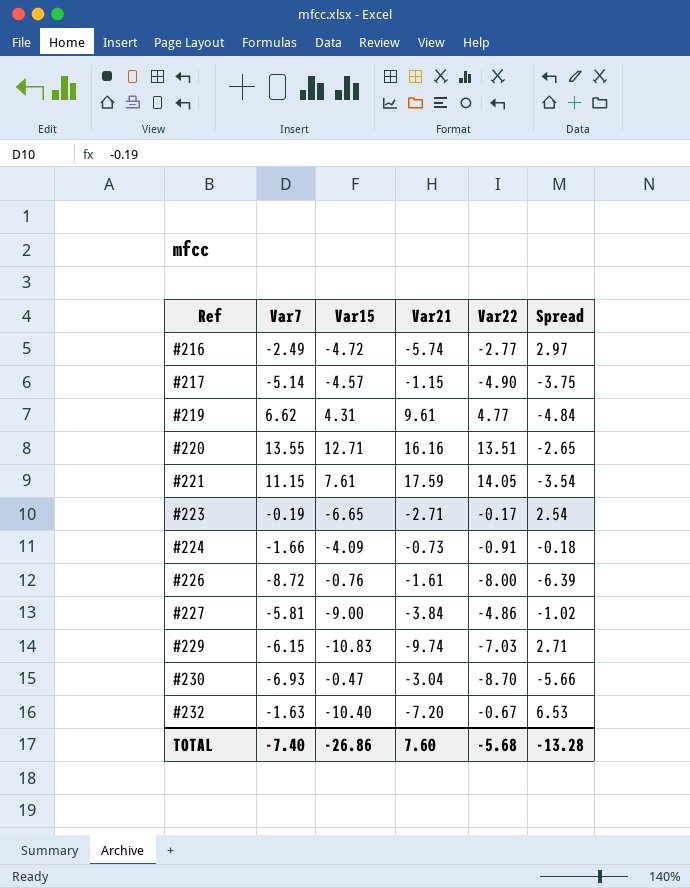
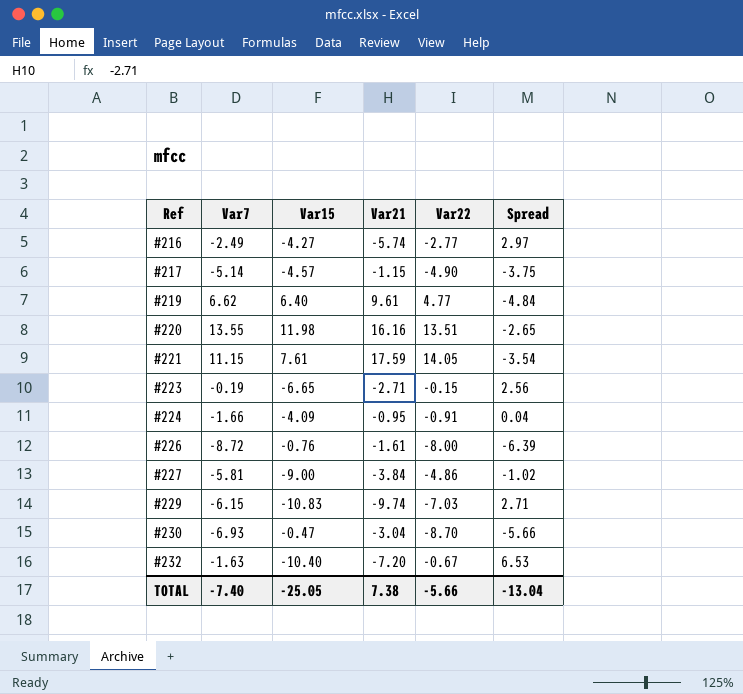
#216 | Var15: -4.72 -> -4.27
#219 | Var15: 4.31 -> 6.40
#220 | Var15: 12.71 -> 11.98
#223 | Var22: -0.17 -> -0.15
#223 | Spread: 2.54 -> 2.56
#224 | Var21: -0.73 -> -0.95
#224 | Spread: -0.18 -> 0.04
TOTAL | Var15: -26.86 -> -25.05
TOTAL | Var21: 7.60 -> 7.38
TOTAL | Var22: -5.68 -> -5.66
TOTAL | Spread: -13.28 -> -13.04

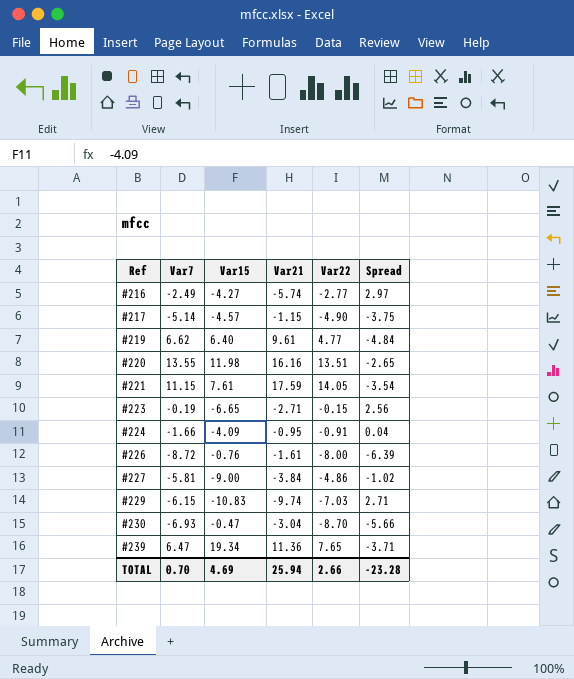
row #232: -1.63 | -10.40 | -7.20 | -0.67 | 6.53 -> none
row #239: none -> 6.47 | 19.34 | 11.36 | 7.65 | -3.71
TOTAL | Var7: -7.40 -> 0.70
TOTAL | Var15: -25.05 -> 4.69
TOTAL | Var21: 7.38 -> 25.94
TOTAL | Var22: -5.66 -> 2.66
TOTAL | Spread: -13.04 -> -23.28

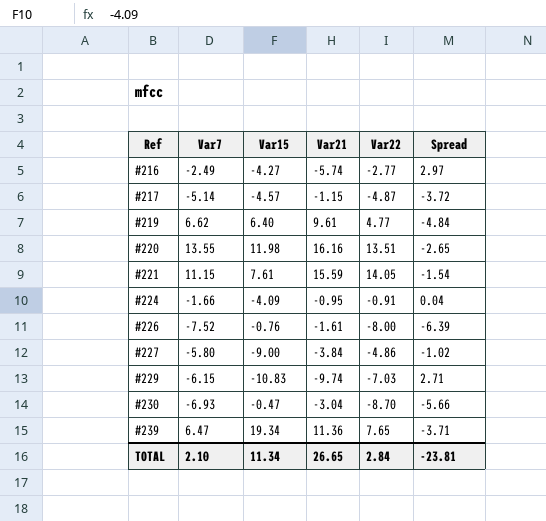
row #223: -0.19 | -6.65 | -2.71 | -0.15 | 2.56 -> none
#217 | Var22: -4.90 -> -4.87
#217 | Spread: -3.75 -> -3.72
#221 | Var21: 17.59 -> 15.59
#221 | Spread: -3.54 -> -1.54
#226 | Var7: -8.72 -> -7.52
#227 | Var7: -5.81 -> -5.80
TOTAL | Var7: 0.70 -> 2.10
TOTAL | Var15: 4.69 -> 11.34
TOTAL | Var21: 25.94 -> 26.65
TOTAL | Var22: 2.66 -> 2.84
TOTAL | Spread: -23.28 -> -23.81

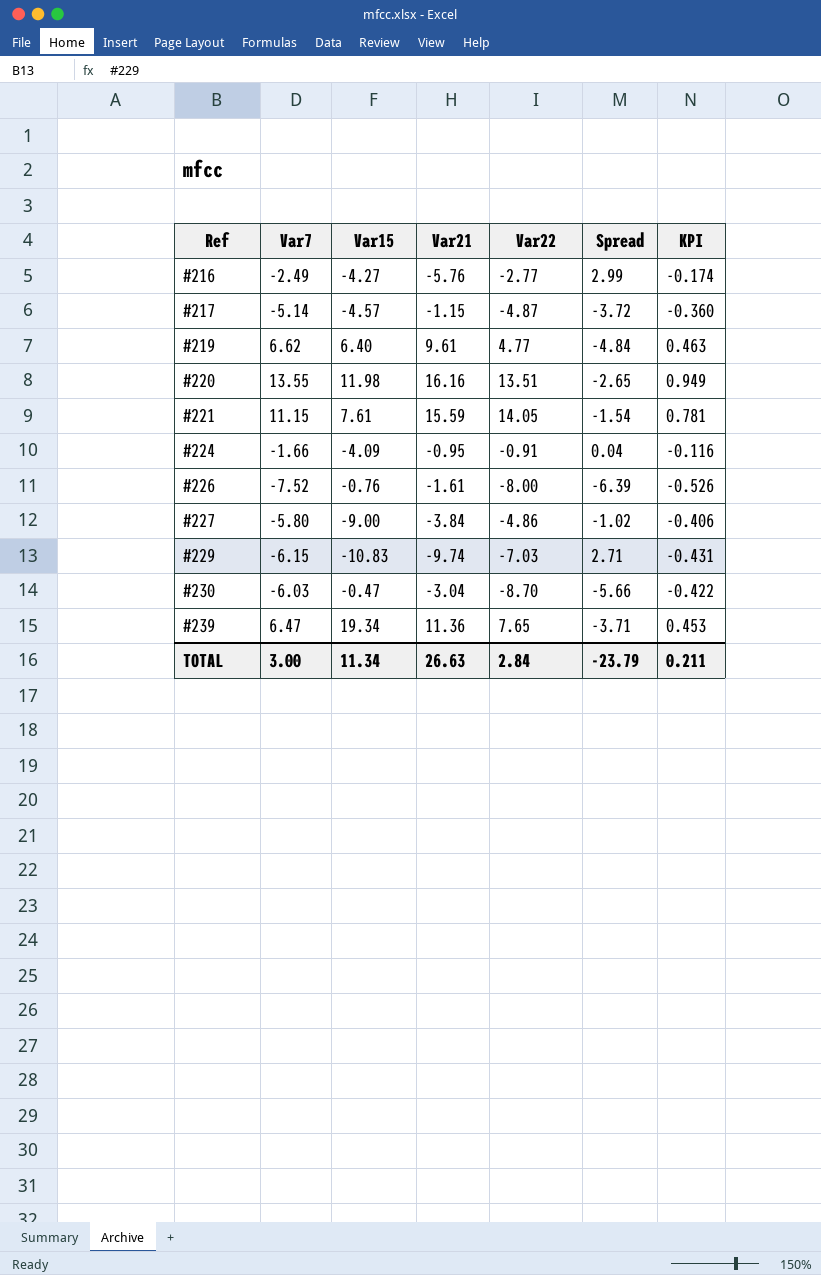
column KPI | formula: none -> [Var7] * 0.07
#216 | Var21: -5.74 -> -5.76
#216 | Spread: 2.97 -> 2.99
#230 | Var7: -6.93 -> -6.03
TOTAL | Var7: 2.10 -> 3.00
TOTAL | Var21: 26.65 -> 26.63
TOTAL | Spread: -23.81 -> -23.79

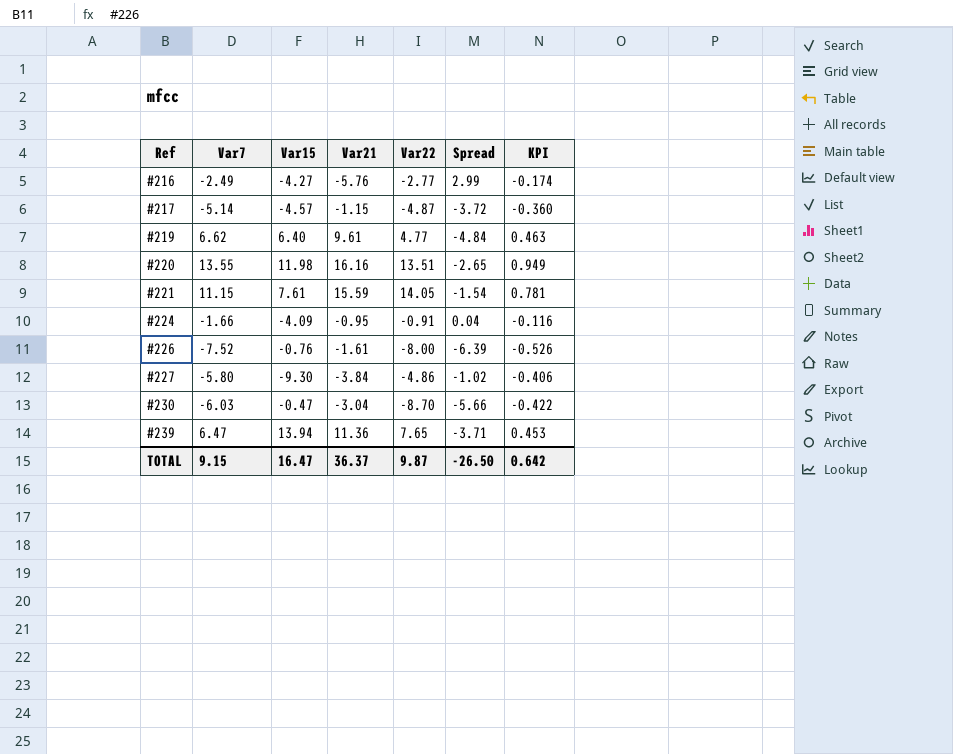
row #229: -6.15 | -10.83 | -9.74 | -7.03 | 2.71 | -0.431 -> none
#227 | Var15: -9.00 -> -9.30
#239 | Var15: 19.34 -> 13.94
TOTAL | Var7: 3.00 -> 9.15
TOTAL | Var15: 11.34 -> 16.47
TOTAL | Var21: 26.63 -> 36.37
TOTAL | Var22: 2.84 -> 9.87
TOTAL | Spread: -23.79 -> -26.50
TOTAL | KPI: 0.211 -> 0.642

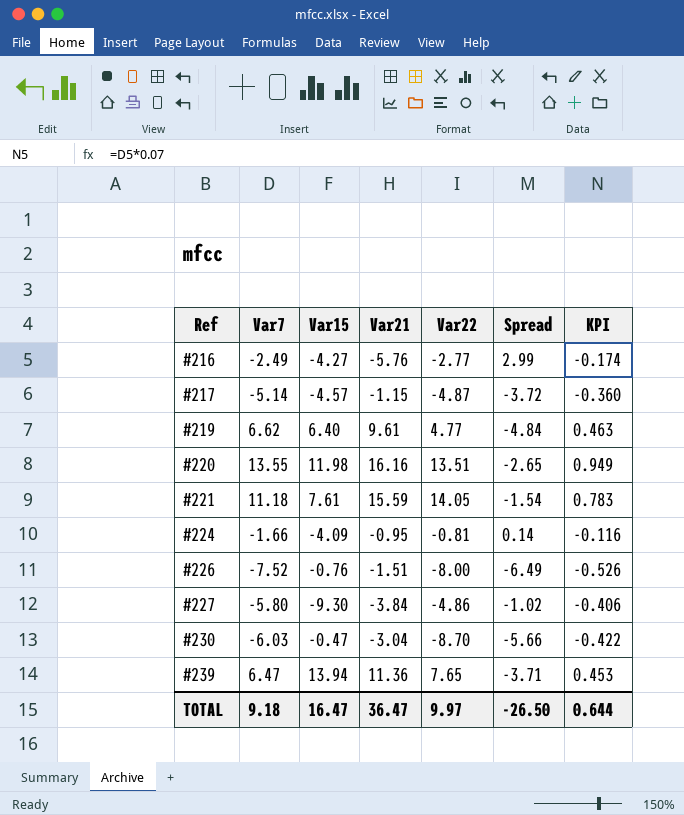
#221 | Var7: 11.15 -> 11.18
#221 | KPI: 0.781 -> 0.783
#224 | Var22: -0.91 -> -0.81
#224 | Spread: 0.04 -> 0.14
#226 | Var21: -1.61 -> -1.51
#226 | Spread: -6.39 -> -6.49
TOTAL | Var7: 9.15 -> 9.18
TOTAL | Var21: 36.37 -> 36.47
TOTAL | Var22: 9.87 -> 9.97
TOTAL | KPI: 0.642 -> 0.644

